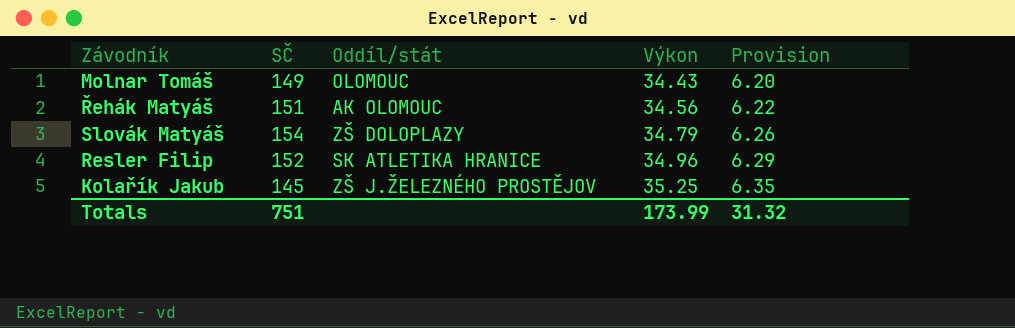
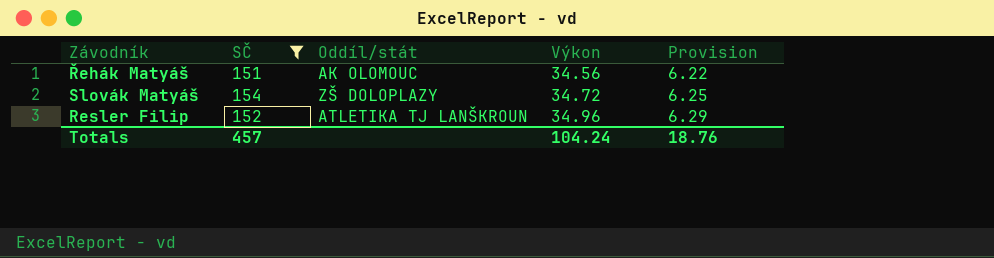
filter: none -> SČ >= 151
Slovák Matyáš | Výkon: 34.79 -> 34.72
Slovák Matyáš | Provision: 6.26 -> 6.25
Resler Filip | Oddíl/stát: SK ATLETIKA HRANICE -> ATLETIKA TJ LANŠKROUN
Totals | SČ: 751 -> 457
Totals | Výkon: 173.99 -> 104.24
Totals | Provision: 31.32 -> 18.76

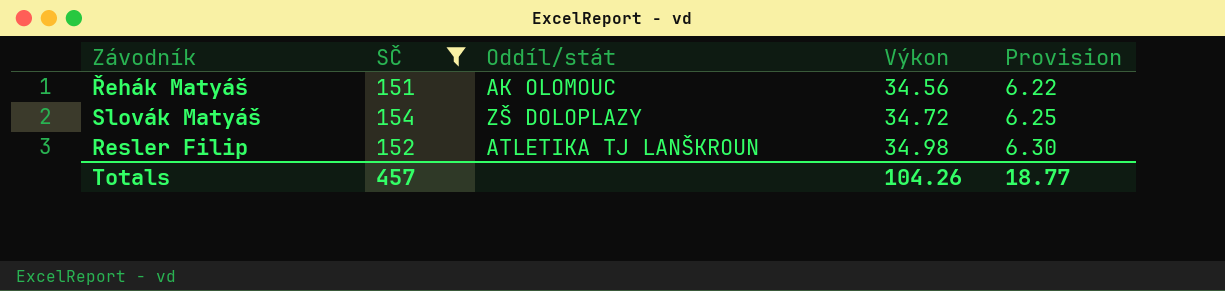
Resler Filip | Výkon: 34.96 -> 34.98
Resler Filip | Provision: 6.29 -> 6.30
Totals | Výkon: 104.24 -> 104.26
Totals | Provision: 18.76 -> 18.77

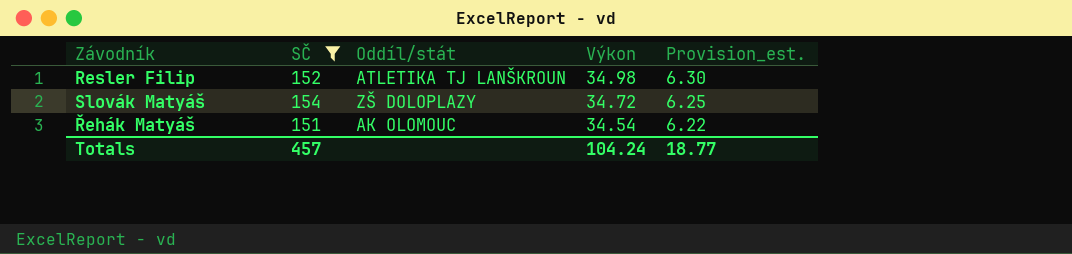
row order: Výkon ascending -> Výkon descending
column name: Provision -> Provision_est.
Řehák Matyáš | Výkon: 34.56 -> 34.54
Totals | Výkon: 104.26 -> 104.24

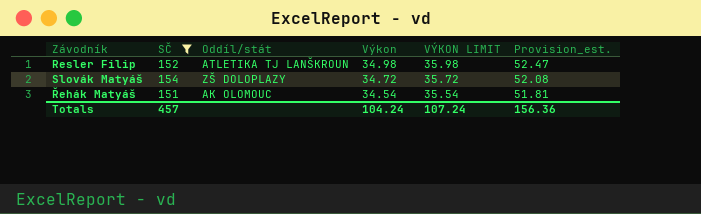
column VÝKON LIMIT | formula: none -> [Výkon] + 1
column Provision_est. | formula: [Výkon] * 0.18 -> [Výkon] * 1.5
Totals | Provision_est.: 18.77 -> 156.36

